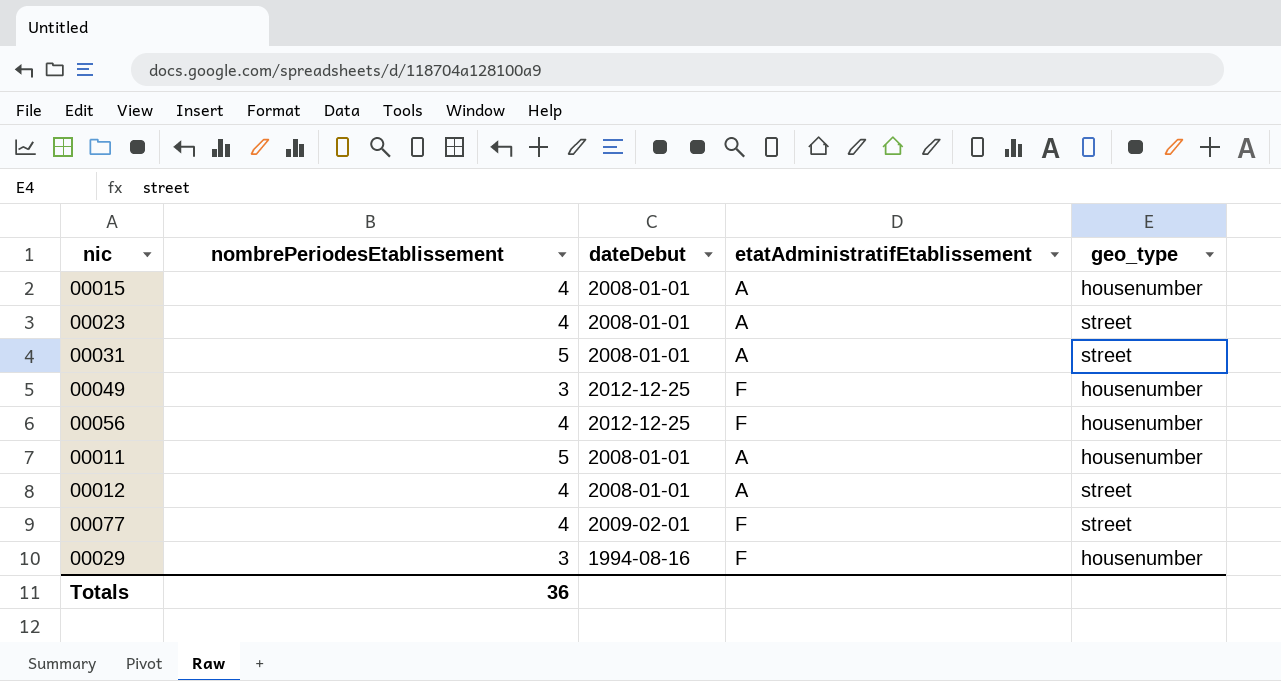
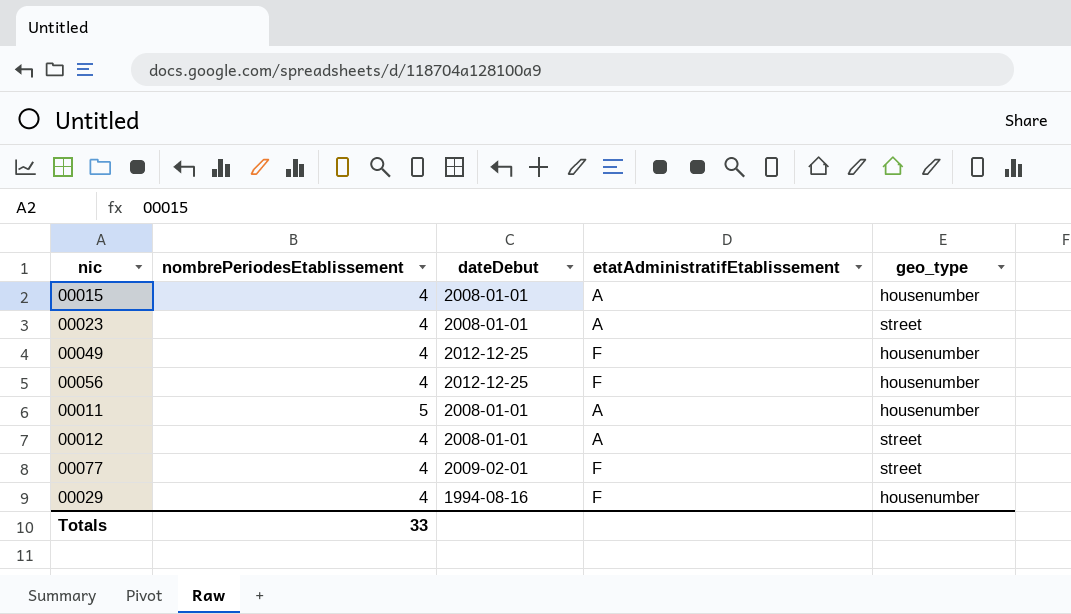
row 00031: 5 | 2008-01-01 | A | street -> none
00049 | nombrePeriodesEtablissement: 3 -> 4
00029 | nombrePeriodesEtablissement: 3 -> 4
Totals | nombrePeriodesEtablissement: 36 -> 33

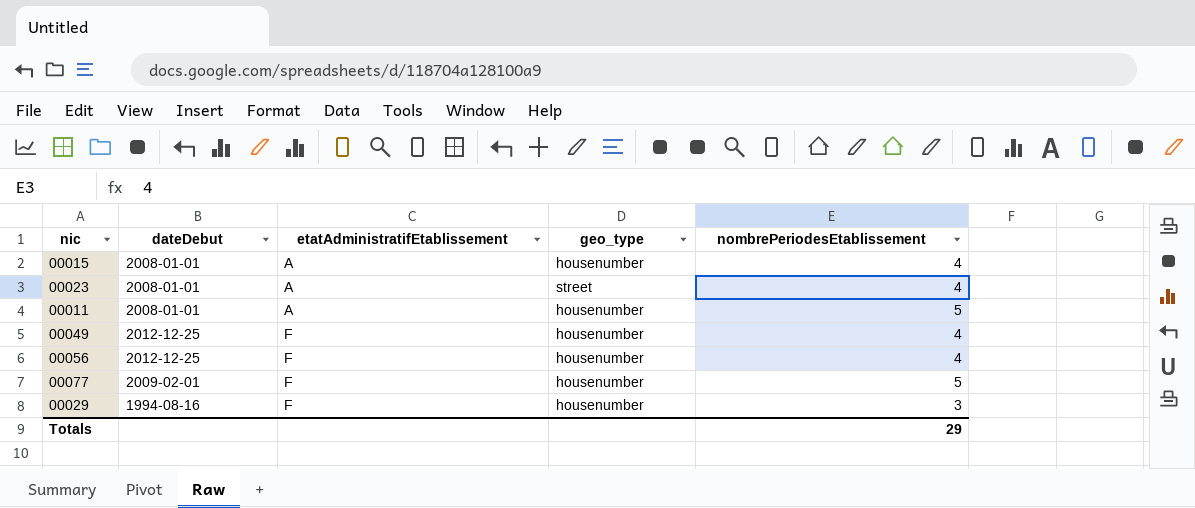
row order: none -> etatAdministratifEtablissement ascending
column nombrePeriodesEtablissement | position: 2 -> 5
row 00012: 4 | 2008-01-01 | A | street -> none
00077 | geo_type: street -> housenumber
00077 | nombrePeriodesEtablissement: 4 -> 5
00029 | nombrePeriodesEtablissement: 4 -> 3
Totals | nombrePeriodesEtablissement: 33 -> 29

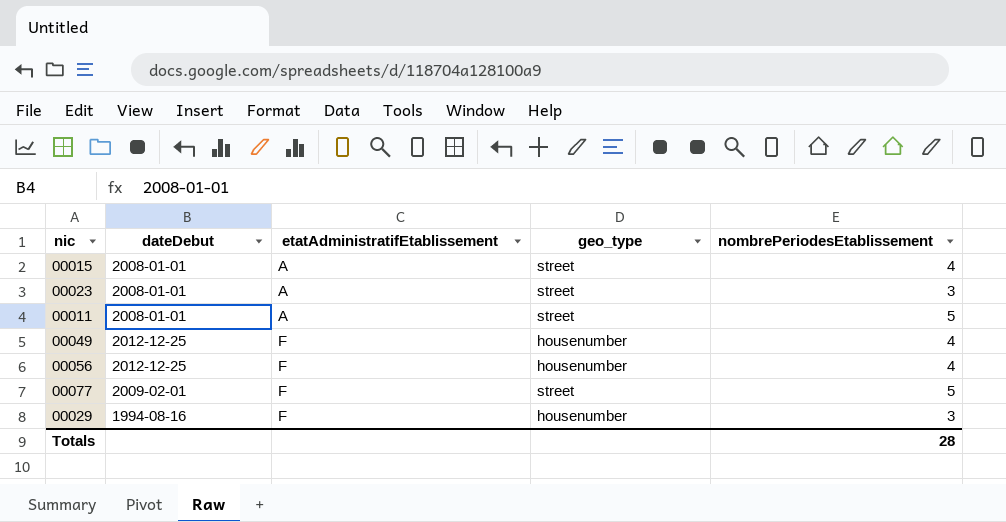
00015 | geo_type: housenumber -> street
00023 | nombrePeriodesEtablissement: 4 -> 3
00011 | geo_type: housenumber -> street
00077 | geo_type: housenumber -> street
Totals | nombrePeriodesEtablissement: 29 -> 28

